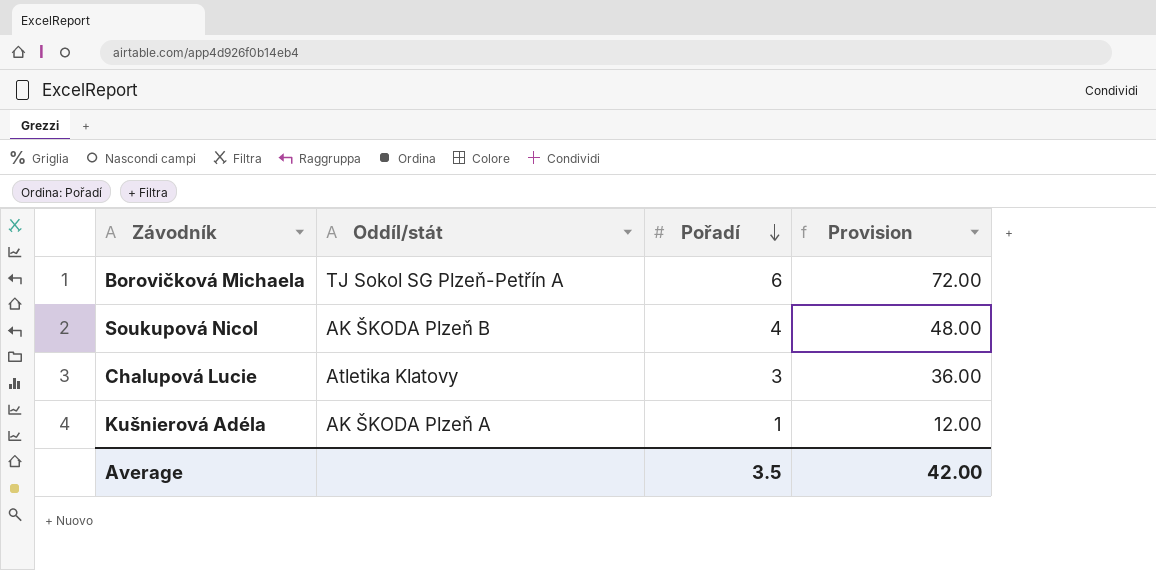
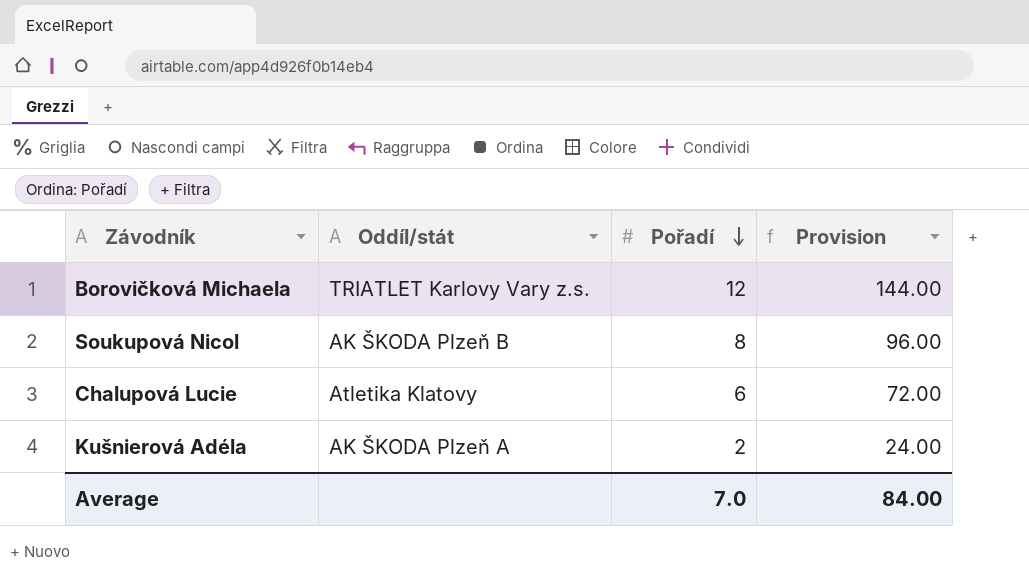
Borovičková Michaela | Oddíl/stát: TJ Sokol SG Plzeň-Petřín A -> TRIATLET Karlovy Vary z.s.
Borovičková Michaela | Pořadí: 6 -> 12
Borovičková Michaela | Provision: 72.00 -> 144.00
Soukupová Nicol | Pořadí: 4 -> 8
Soukupová Nicol | Provision: 48.00 -> 96.00
Chalupová Lucie | Pořadí: 3 -> 6
Chalupová Lucie | Provision: 36.00 -> 72.00
Kušnierová Adéla | Pořadí: 1 -> 2
Kušnierová Adéla | Provision: 12.00 -> 24.00
Average | Pořadí: 3.5 -> 7.0
Average | Provision: 42.00 -> 84.00

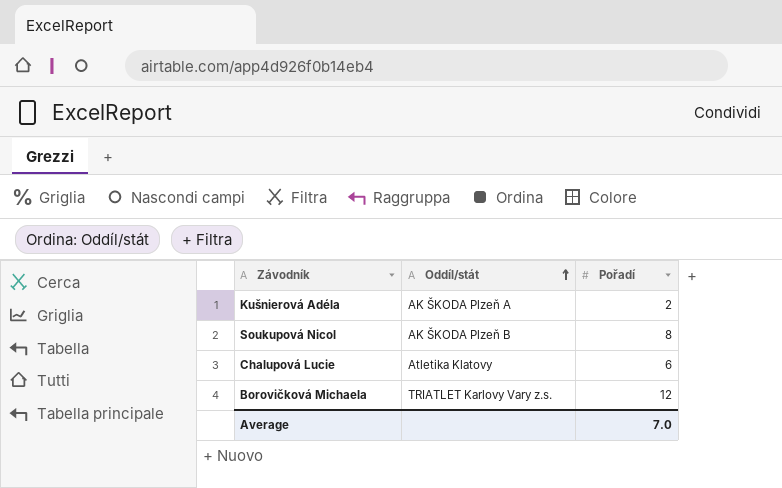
row order: Pořadí descending -> Oddíl/stát ascending
column Provision | formula: [Pořadí] * 12 -> none

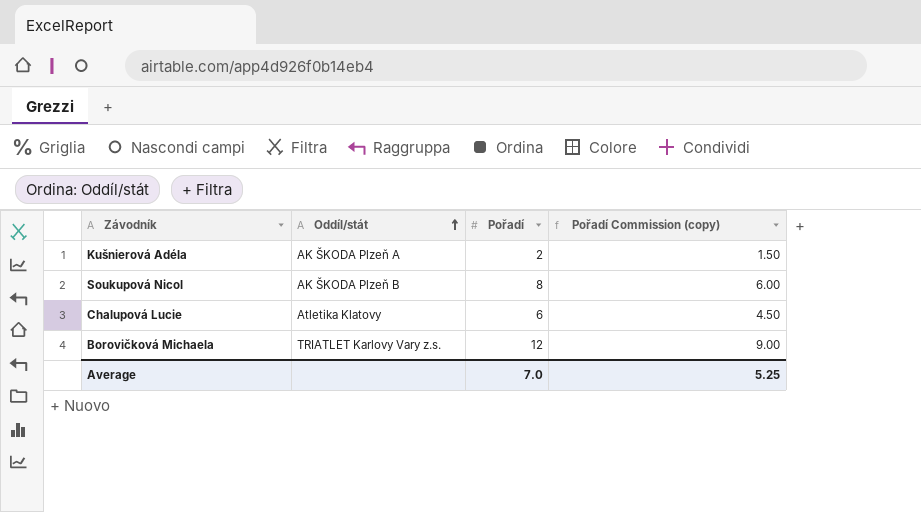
column Pořadí Commission (copy) | formula: none -> [Pořadí] * 0.75

